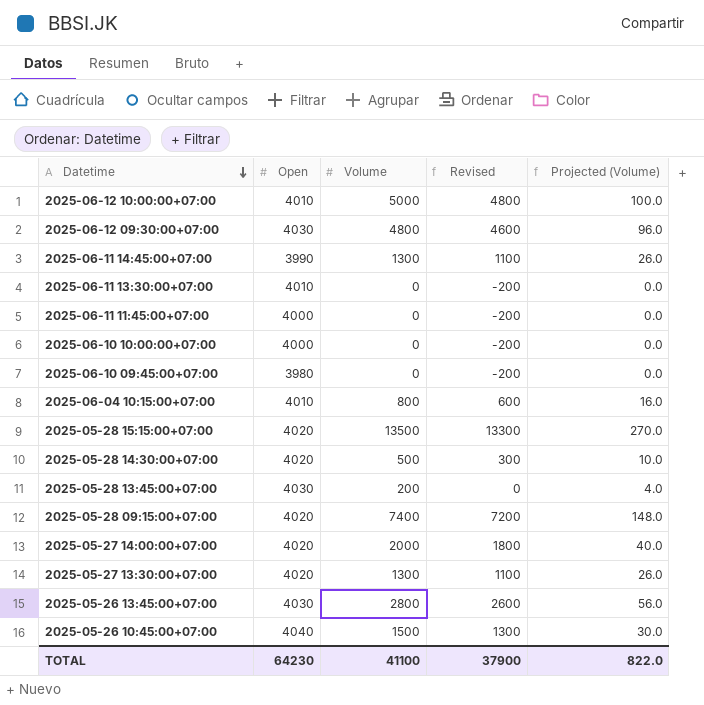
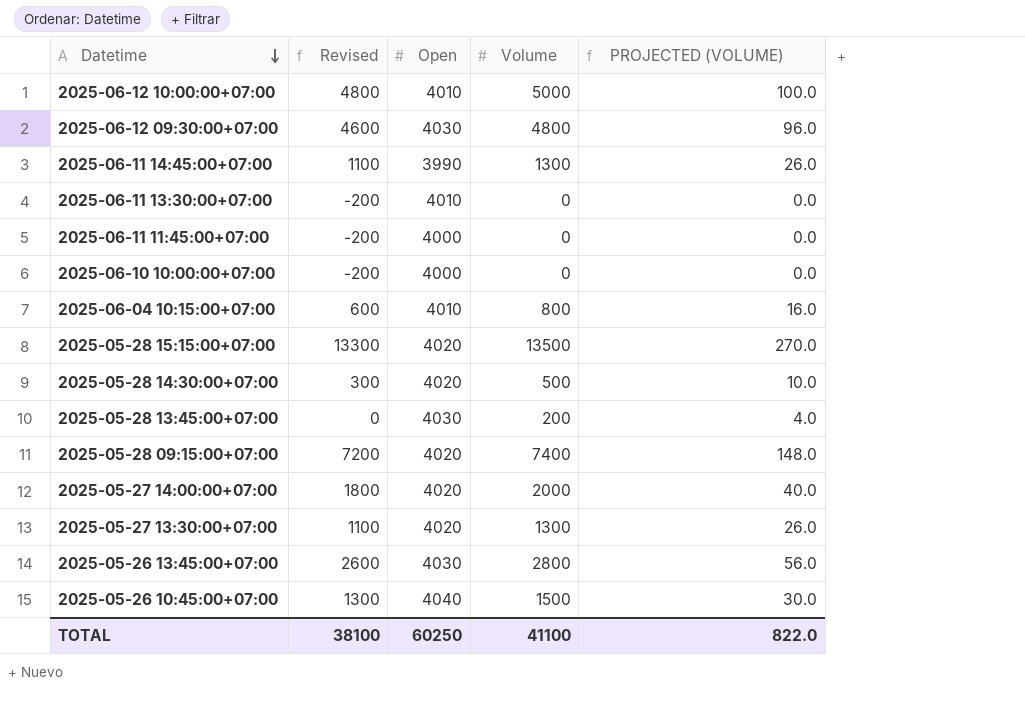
column Revised | position: 4 -> 2
column name: Projected (Volume) -> PROJECTED (VOLUME)
row 2025-06-10 09:45:00+07:00: 3980 | 0 | -200 | 0.0 -> none
TOTAL | Revised: 37900 -> 38100
TOTAL | Open: 64230 -> 60250

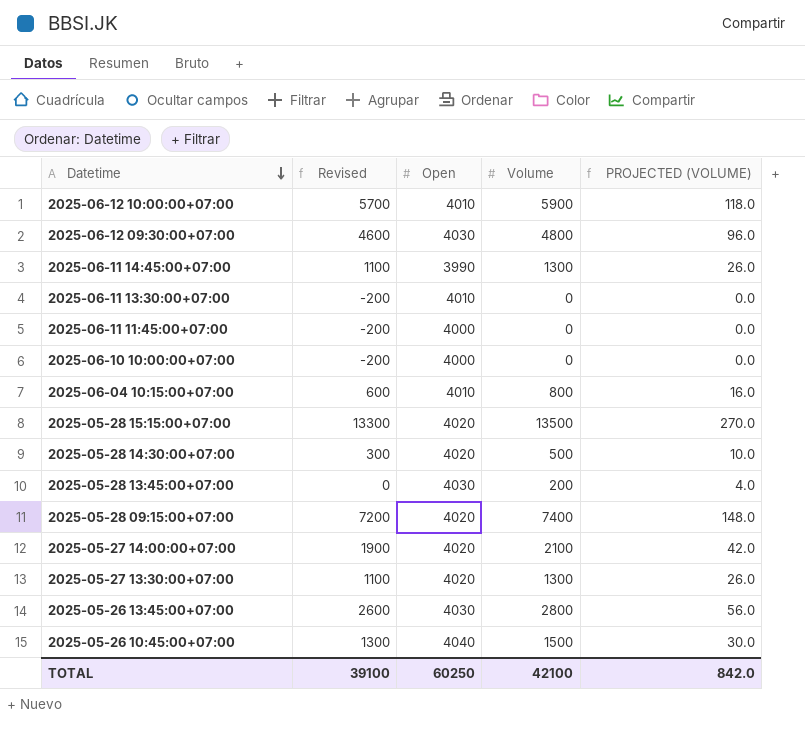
2025-06-12 10:00:00+07:00 | Revised: 4800 -> 5700
2025-06-12 10:00:00+07:00 | Volume: 5000 -> 5900
2025-06-12 10:00:00+07:00 | PROJECTED (VOLUME): 100.0 -> 118.0
2025-05-27 14:00:00+07:00 | Revised: 1800 -> 1900
2025-05-27 14:00:00+07:00 | Volume: 2000 -> 2100
2025-05-27 14:00:00+07:00 | PROJECTED (VOLUME): 40.0 -> 42.0
TOTAL | Revised: 38100 -> 39100
TOTAL | Volume: 41100 -> 42100
TOTAL | PROJECTED (VOLUME): 822.0 -> 842.0

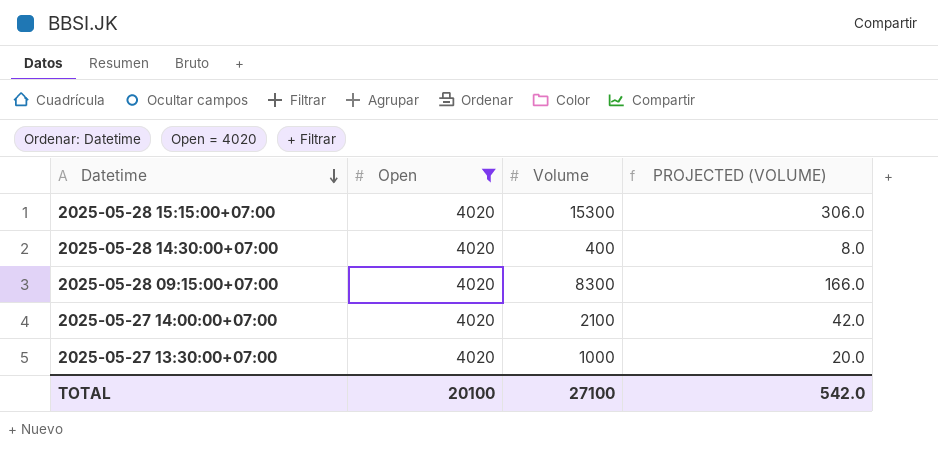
filter: none -> Open = 4020
column Revised | formula: [Volume] - 200 -> none
2025-05-28 15:15:00+07:00 | Volume: 13500 -> 15300
2025-05-28 15:15:00+07:00 | PROJECTED (VOLUME): 270.0 -> 306.0
2025-05-28 14:30:00+07:00 | Volume: 500 -> 400
2025-05-28 14:30:00+07:00 | PROJECTED (VOLUME): 10.0 -> 8.0
2025-05-28 09:15:00+07:00 | Volume: 7400 -> 8300
2025-05-28 09:15:00+07:00 | PROJECTED (VOLUME): 148.0 -> 166.0
2025-05-27 13:30:00+07:00 | Volume: 1300 -> 1000
2025-05-27 13:30:00+07:00 | PROJECTED (VOLUME): 26.0 -> 20.0
TOTAL | Open: 60250 -> 20100
TOTAL | Volume: 42100 -> 27100
TOTAL | PROJECTED (VOLUME): 842.0 -> 542.0

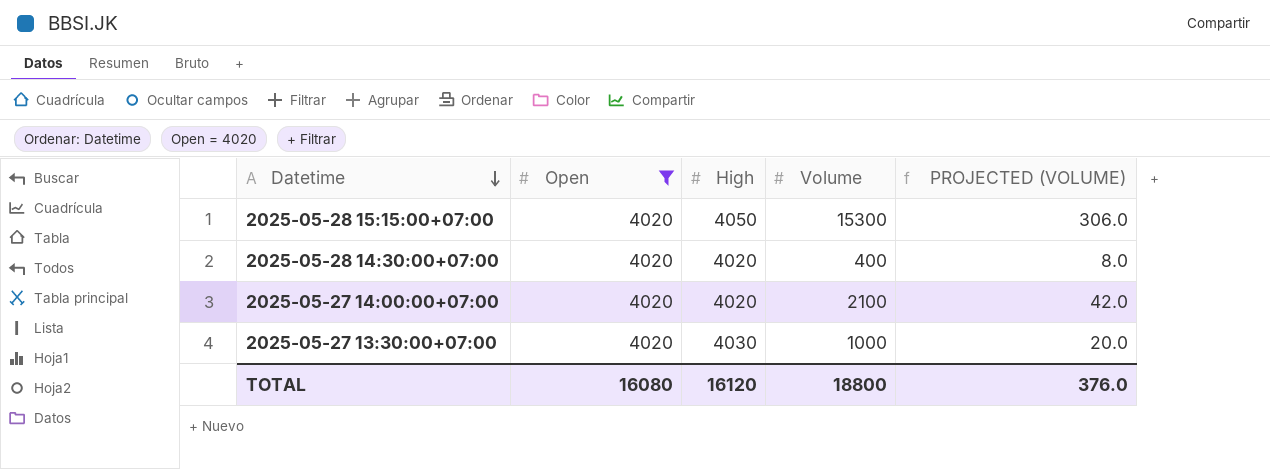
column High | position: none -> 3
row 2025-05-28 09:15:00+07:00: 4020 | 8300 | 166.0 -> none
TOTAL | Open: 20100 -> 16080
TOTAL | Volume: 27100 -> 18800
TOTAL | PROJECTED (VOLUME): 542.0 -> 376.0

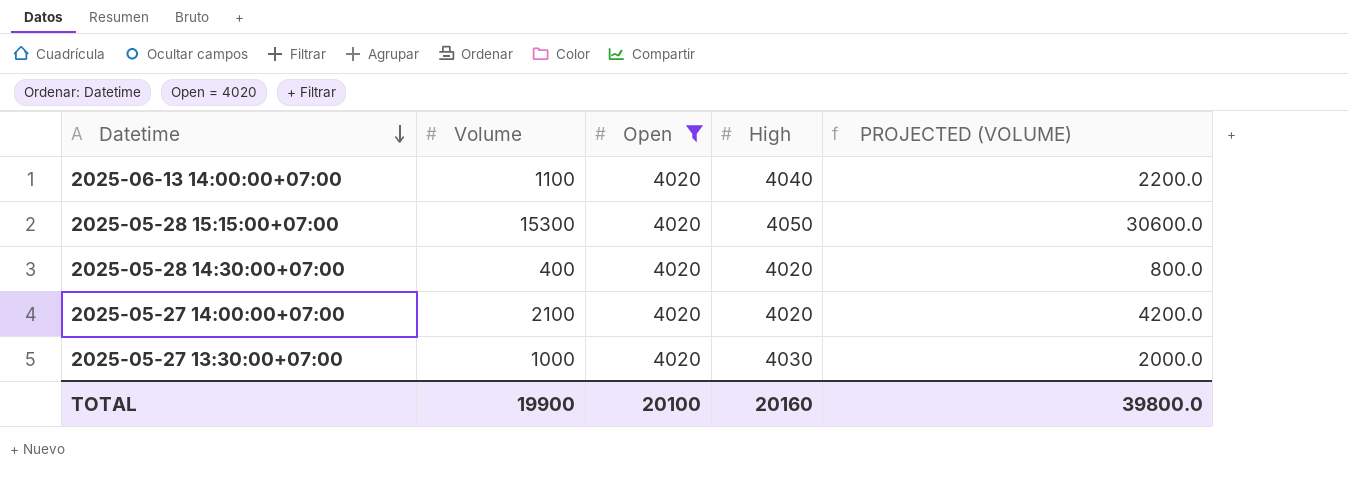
column Volume | position: 4 -> 2
column PROJECTED (VOLUME) | formula: [Volume] * 0.02 -> [Volume] * 2
row 2025-06-13 14:00:00+07:00: none -> 1100 | 4020 | 4040 | 2200.0
TOTAL | Volume: 18800 -> 19900
TOTAL | Open: 16080 -> 20100
TOTAL | High: 16120 -> 20160
TOTAL | PROJECTED (VOLUME): 376.0 -> 39800.0

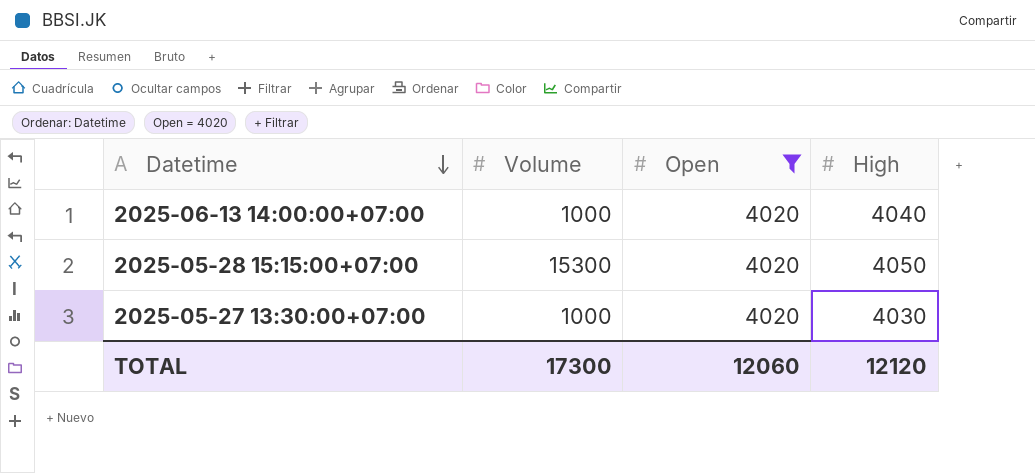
column PROJECTED (VOLUME) | formula: [Volume] * 2 -> none
row 2025-05-28 14:30:00+07:00: 400 | 4020 | 4020 | 800.0 -> none
row 2025-05-27 14:00:00+07:00: 2100 | 4020 | 4020 | 4200.0 -> none
2025-06-13 14:00:00+07:00 | Volume: 1100 -> 1000
TOTAL | Volume: 19900 -> 17300
TOTAL | Open: 20100 -> 12060
TOTAL | High: 20160 -> 12120

